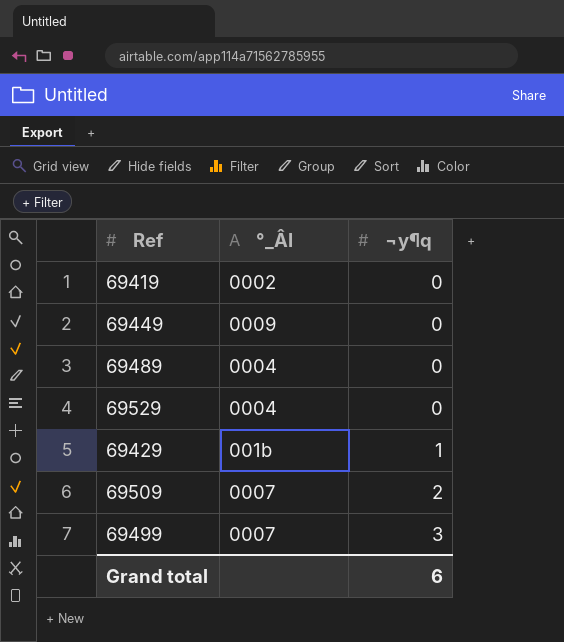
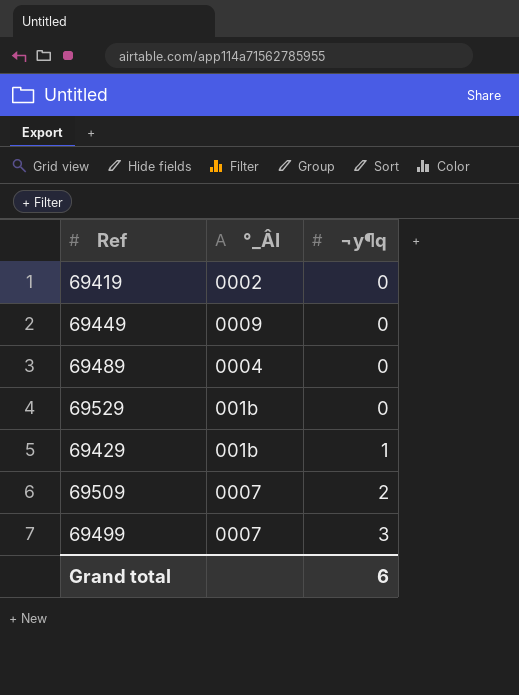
69529 | °_ÂI: 0004 -> 001b

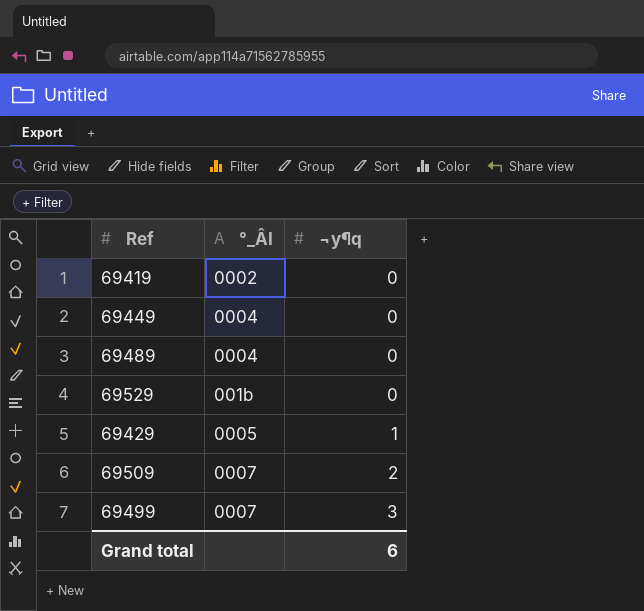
69449 | °_ÂI: 0009 -> 0004
69429 | °_ÂI: 001b -> 0005

